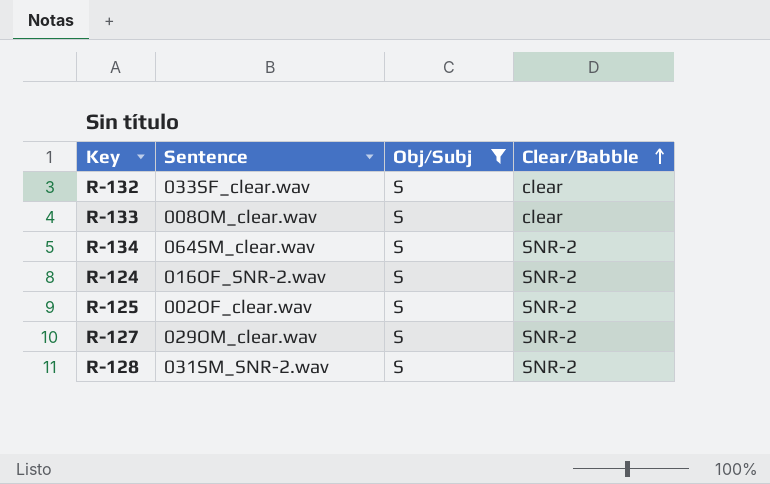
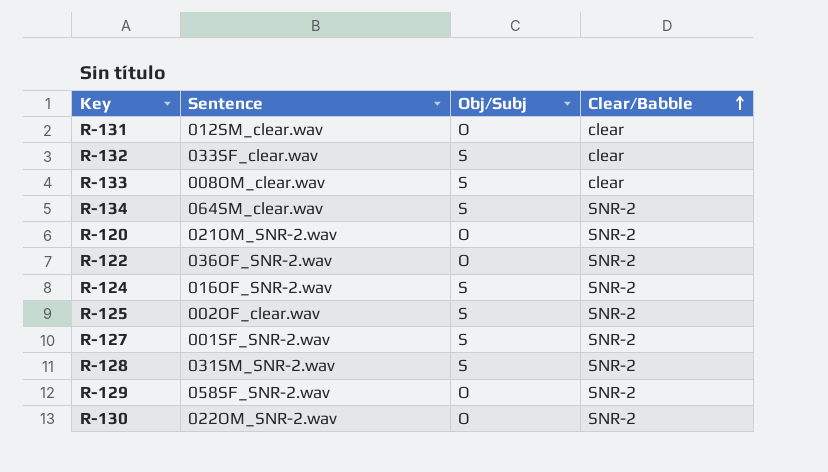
filter: Obj/Subj = S -> none
R-127 | Sentence: 029OM_clear.wav -> 001SF_SNR-2.wav

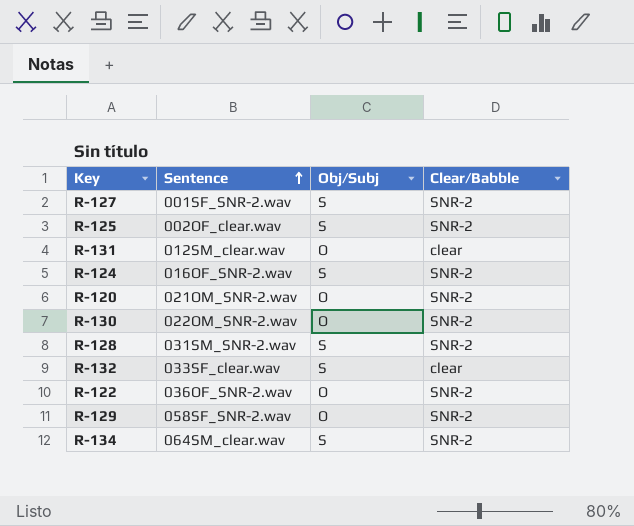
row order: Clear/Babble ascending -> Sentence ascending
row R-133: 008OM_clear.wav | S | clear -> none

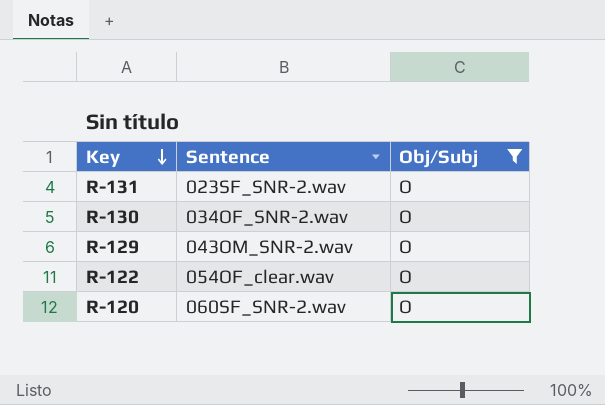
filter: none -> Obj/Subj = O
row order: Sentence ascending -> Key descending
column Clear/Babble | position: 4 -> none
R-131 | Sentence: 012SM_clear.wav -> 023SF_SNR-2.wav
R-130 | Sentence: 022OM_SNR-2.wav -> 034OF_SNR-2.wav
R-129 | Sentence: 058SF_SNR-2.wav -> 043OM_SNR-2.wav
R-122 | Sentence: 036OF_SNR-2.wav -> 054OF_clear.wav
R-120 | Sentence: 021OM_SNR-2.wav -> 060SF_SNR-2.wav

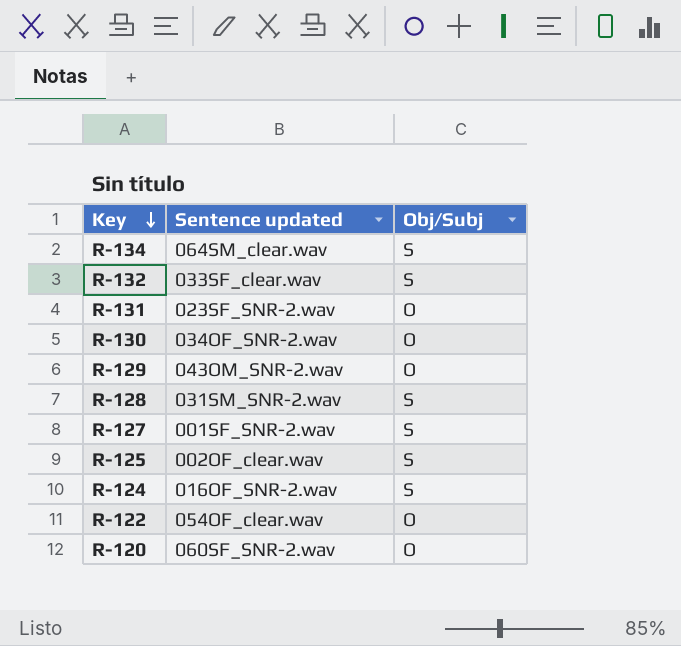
filter: Obj/Subj = O -> none
column name: Sentence -> Sentence updated

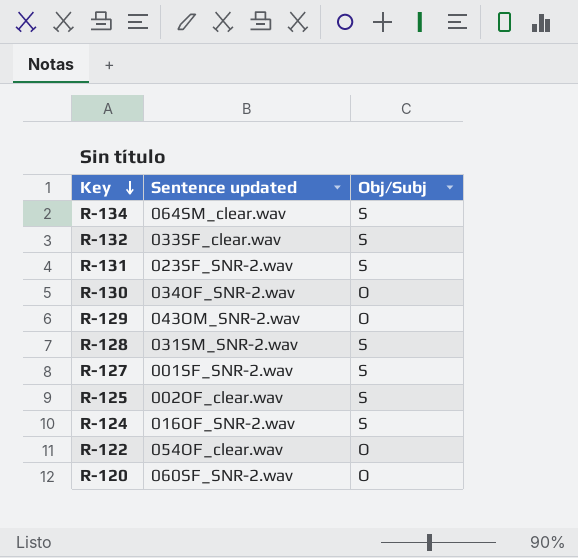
R-131 | Obj/Subj: O -> S

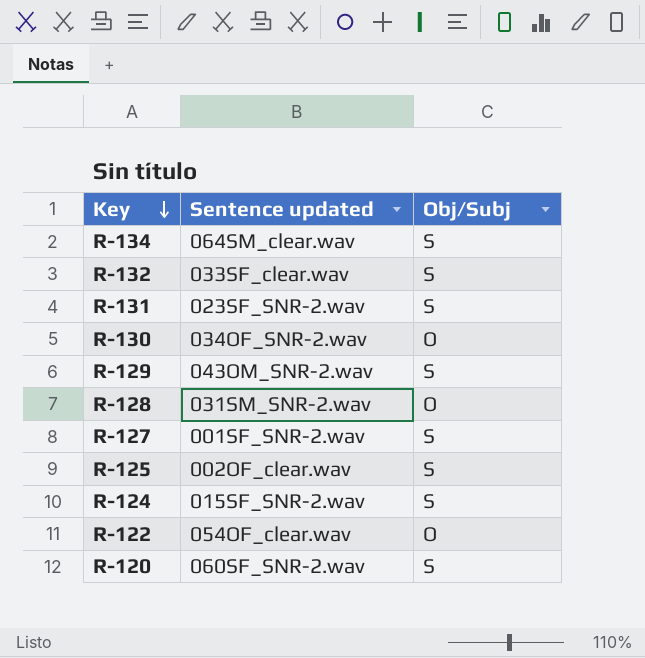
R-129 | Obj/Subj: O -> S
R-128 | Obj/Subj: S -> O
R-124 | Sentence updated: 016OF_SNR-2.wav -> 015SF_SNR-2.wav
R-120 | Obj/Subj: O -> S

